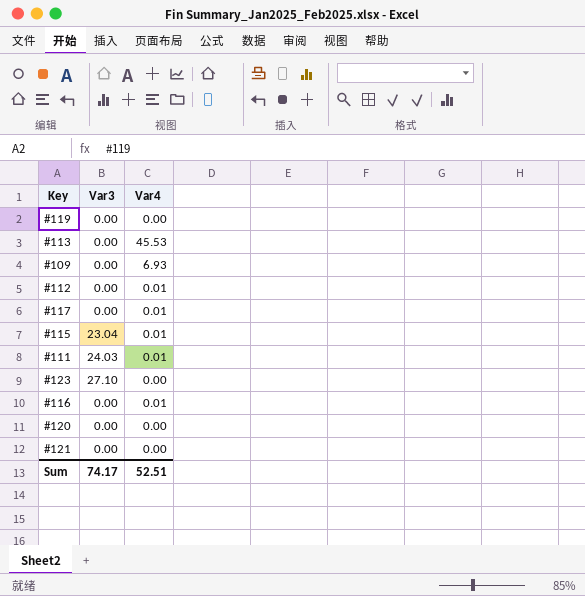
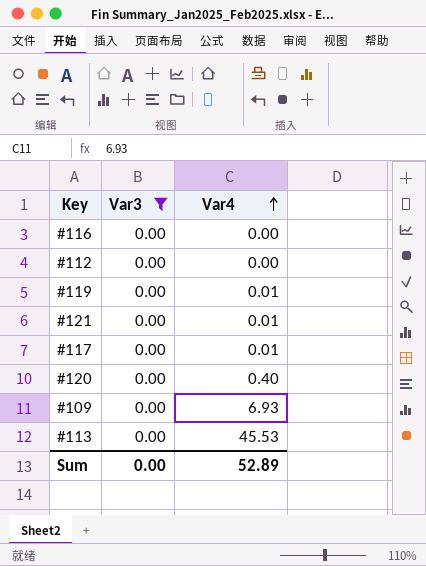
filter: none -> Var3 = 0.00
row order: none -> Var4 ascending
#116 | Var4: 0.01 -> 0.00
#112 | Var4: 0.01 -> 0.00
#119 | Var4: 0.00 -> 0.01
#121 | Var4: 0.00 -> 0.01
#120 | Var4: 0.00 -> 0.40
Sum | Var3: 74.17 -> 0.00
Sum | Var4: 52.51 -> 52.89

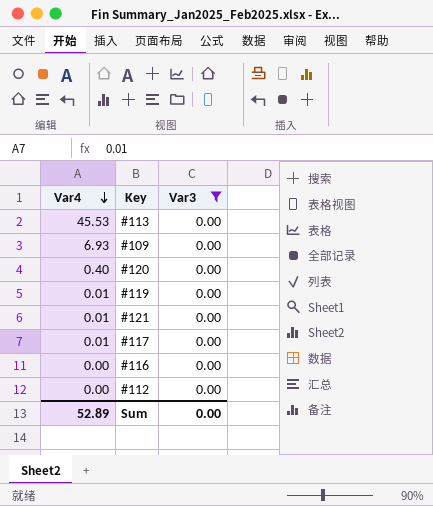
row order: Var4 ascending -> Var4 descending
column Var4 | position: 3 -> 1

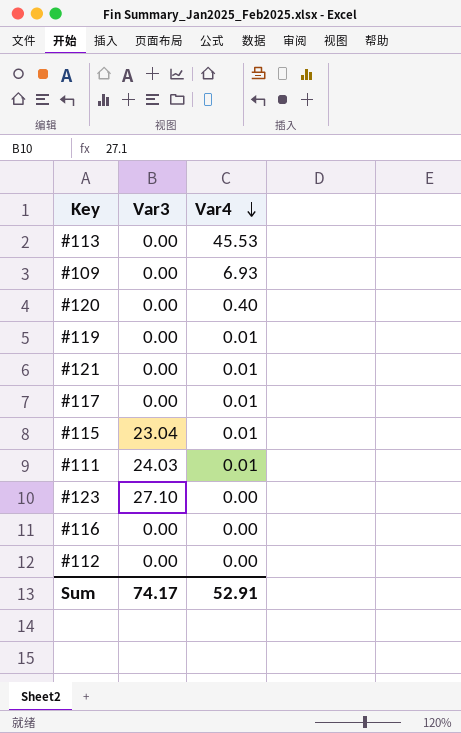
filter: Var3 = 0.00 -> none
column Var4 | position: 1 -> 3
Sum | Var3: 0.00 -> 74.17
Sum | Var4: 52.89 -> 52.91

